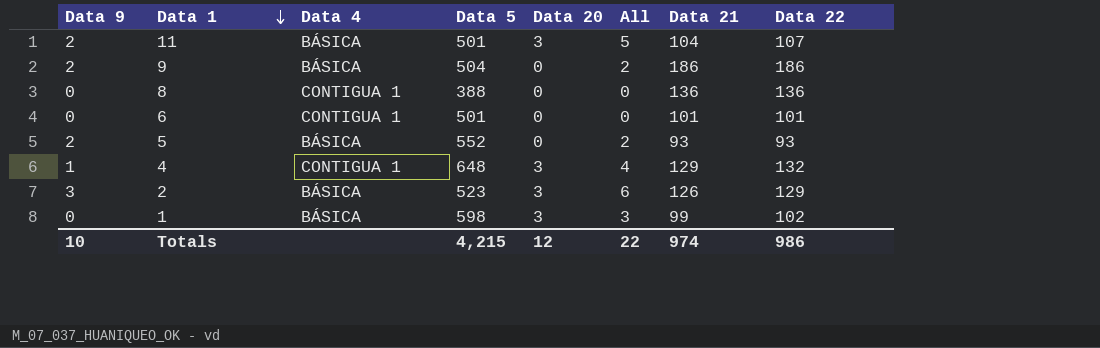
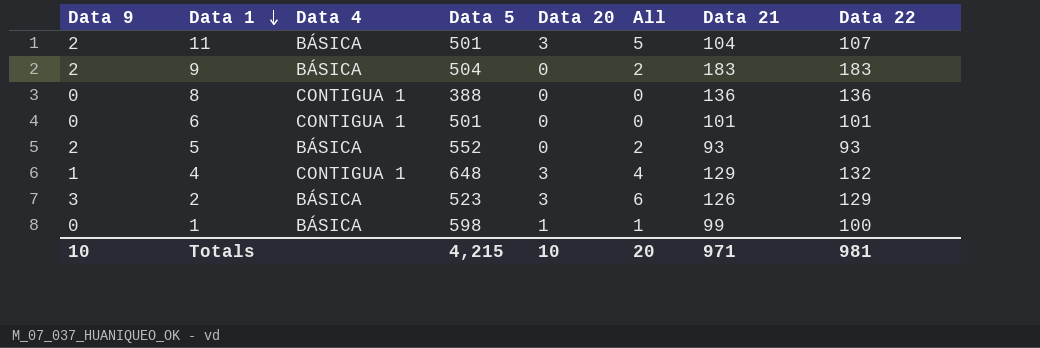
9 | Data 21: 186 -> 183
9 | Data 22: 186 -> 183
1 | Data 20: 3 -> 1
1 | All: 3 -> 1
1 | Data 22: 102 -> 100
Totals | Data 20: 12 -> 10
Totals | All: 22 -> 20
Totals | Data 21: 974 -> 971
Totals | Data 22: 986 -> 981

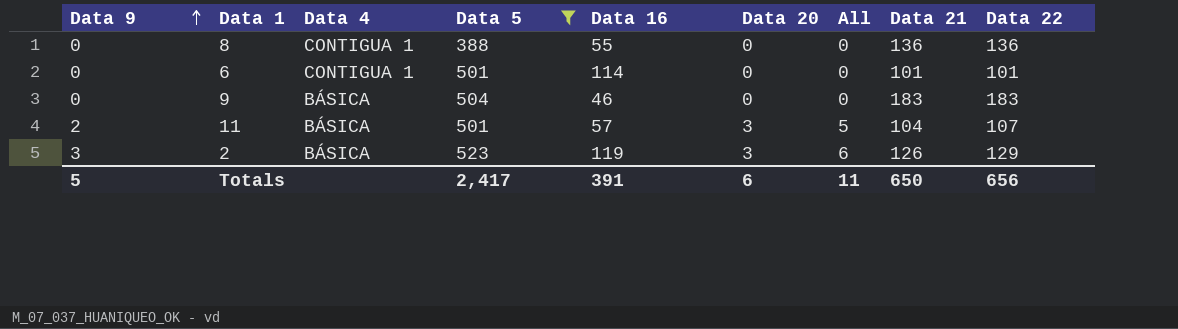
filter: none -> Data 5 <= 523
row order: Data 1 descending -> Data 9 ascending
column Data 16 | position: none -> 5
9 | Data 9: 2 -> 0
9 | All: 2 -> 0
Totals | Data 9: 10 -> 5
Totals | Data 5: 4,215 -> 2,417
Totals | Data 20: 10 -> 6
Totals | All: 20 -> 11
Totals | Data 21: 971 -> 650
Totals | Data 22: 981 -> 656

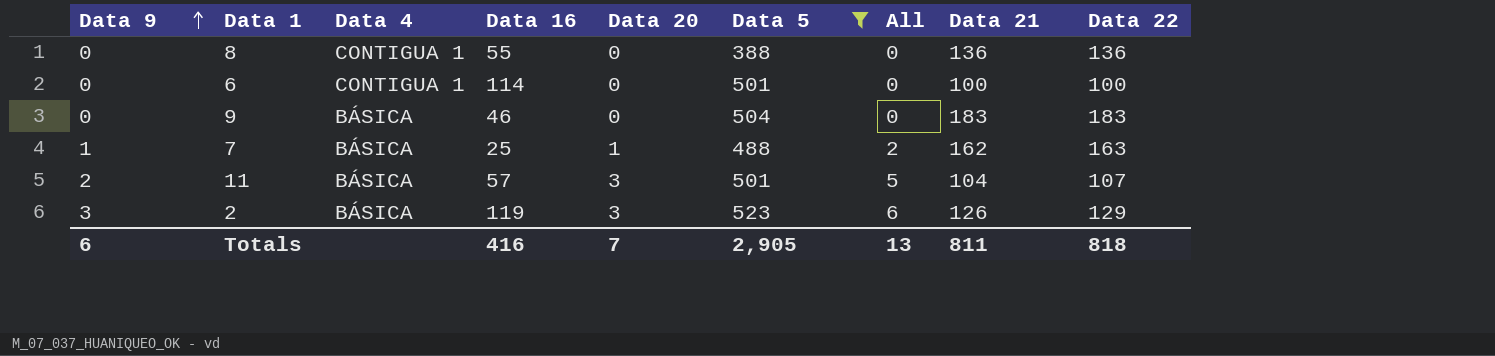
column Data 5 | position: 4 -> 6
6 | Data 21: 101 -> 100
6 | Data 22: 101 -> 100
row 7: none -> 1 | BÁSICA | 25 | 1 | 488 | 2 | 162 | 163
Totals | Data 9: 5 -> 6
Totals | Data 16: 391 -> 416
Totals | Data 20: 6 -> 7
Totals | Data 5: 2,417 -> 2,905
Totals | All: 11 -> 13
Totals | Data 21: 650 -> 811
Totals | Data 22: 656 -> 818

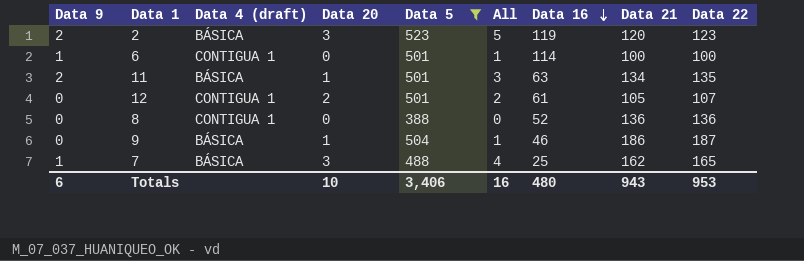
row order: Data 9 ascending -> Data 16 descending
column name: Data 4 -> Data 4 (draft)
column Data 16 | position: 4 -> 7
2 | Data 9: 3 -> 2
2 | All: 6 -> 5
2 | Data 21: 126 -> 120
2 | Data 22: 129 -> 123
6 | Data 9: 0 -> 1
6 | All: 0 -> 1
11 | Data 20: 3 -> 1
11 | All: 5 -> 3
11 | Data 16: 57 -> 63
11 | Data 21: 104 -> 134
11 | Data 22: 107 -> 135
row 12: none -> 0 | CONTIGUA 1 | 2 | 501 | 2 | 61 | 105 | 107
8 | Data 16: 55 -> 52
9 | Data 20: 0 -> 1
9 | All: 0 -> 1
9 | Data 21: 183 -> 186
9 | Data 22: 183 -> 187
7 | Data 20: 1 -> 3
7 | All: 2 -> 4
7 | Data 22: 163 -> 165
Totals | Data 20: 7 -> 10
Totals | Data 5: 2,905 -> 3,406
Totals | All: 13 -> 16
Totals | Data 16: 416 -> 480
Totals | Data 21: 811 -> 943
Totals | Data 22: 818 -> 953

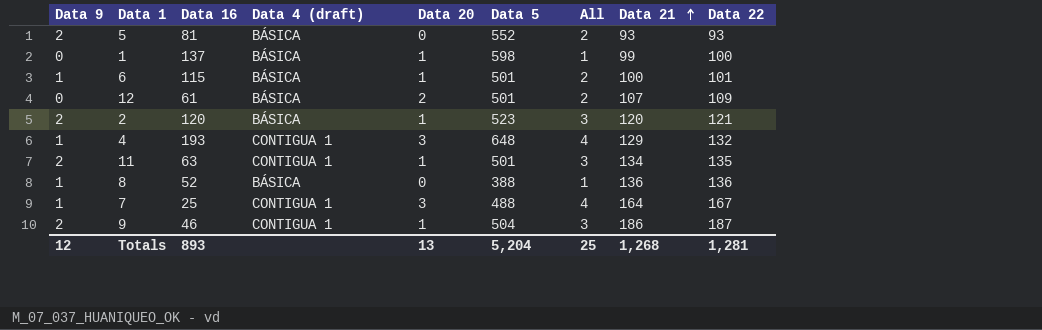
filter: Data 5 <= 523 -> none
row order: Data 16 descending -> Data 21 ascending
column Data 16 | position: 7 -> 3
6 | Data 16: 114 -> 115
6 | Data 4 (draft): CONTIGUA 1 -> BÁSICA
6 | Data 20: 0 -> 1
6 | All: 1 -> 2
6 | Data 22: 100 -> 101
12 | Data 4 (draft): CONTIGUA 1 -> BÁSICA
12 | Data 21: 105 -> 107
12 | Data 22: 107 -> 109
2 | Data 16: 119 -> 120
2 | Data 20: 3 -> 1
2 | All: 5 -> 3
2 | Data 22: 123 -> 121
11 | Data 4 (draft): BÁSICA -> CONTIGUA 1
8 | Data 9: 0 -> 1
8 | Data 4 (draft): CONTIGUA 1 -> BÁSICA
8 | All: 0 -> 1
7 | Data 4 (draft): BÁSICA -> CONTIGUA 1
7 | Data 21: 162 -> 164
7 | Data 22: 165 -> 167
9 | Data 9: 0 -> 2
9 | Data 4 (draft): BÁSICA -> CONTIGUA 1
9 | All: 1 -> 3
Totals | Data 9: 6 -> 12
Totals | Data 16: 480 -> 893
Totals | Data 20: 10 -> 13
Totals | Data 5: 3,406 -> 5,204
Totals | All: 16 -> 25
Totals | Data 21: 943 -> 1,268
Totals | Data 22: 953 -> 1,281

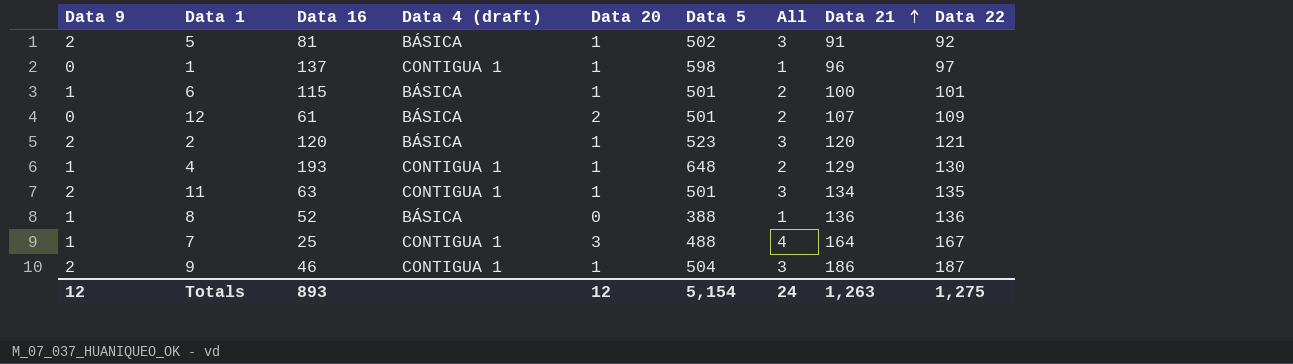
5 | Data 20: 0 -> 1
5 | Data 5: 552 -> 502
5 | All: 2 -> 3
5 | Data 21: 93 -> 91
5 | Data 22: 93 -> 92
1 | Data 4 (draft): BÁSICA -> CONTIGUA 1
1 | Data 21: 99 -> 96
1 | Data 22: 100 -> 97
4 | Data 20: 3 -> 1
4 | All: 4 -> 2
4 | Data 22: 132 -> 130
Totals | Data 20: 13 -> 12
Totals | Data 5: 5,204 -> 5,154
Totals | All: 25 -> 24
Totals | Data 21: 1,268 -> 1,263
Totals | Data 22: 1,281 -> 1,275

